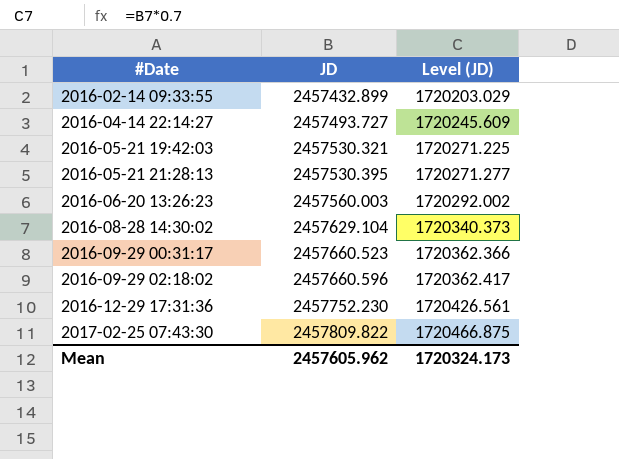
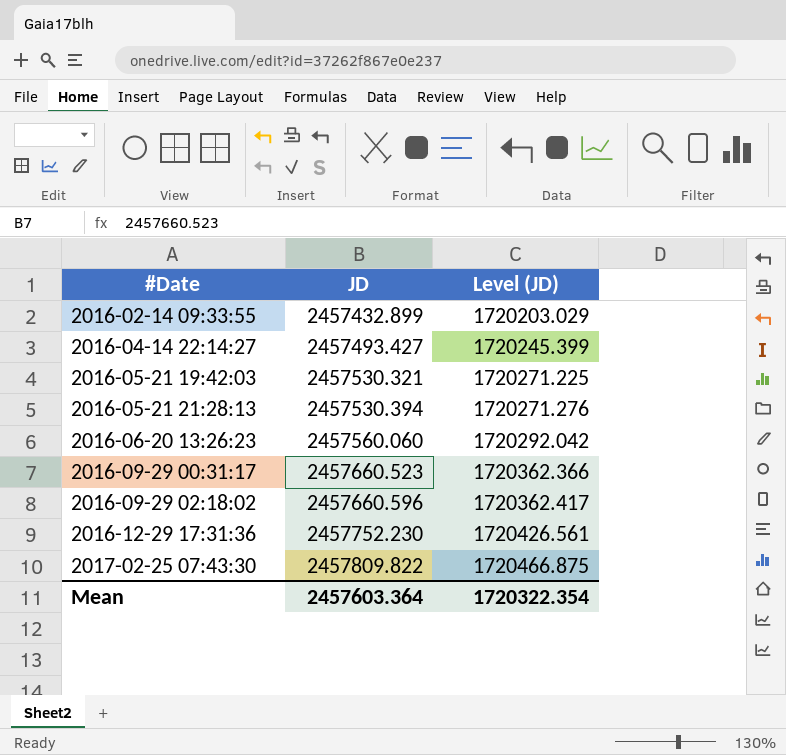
row 2016-08-28 14:30:02: 2457629.104 | 1720340.373 -> none
2016-04-14 22:14:27 | JD: 2457493.727 -> 2457493.427
2016-04-14 22:14:27 | Level (JD): 1720245.609 -> 1720245.399
2016-05-21 21:28:13 | JD: 2457530.395 -> 2457530.394
2016-05-21 21:28:13 | Level (JD): 1720271.277 -> 1720271.276
2016-06-20 13:26:23 | JD: 2457560.003 -> 2457560.060
2016-06-20 13:26:23 | Level (JD): 1720292.002 -> 1720292.042
Mean | JD: 2457605.962 -> 2457603.364
Mean | Level (JD): 1720324.173 -> 1720322.354

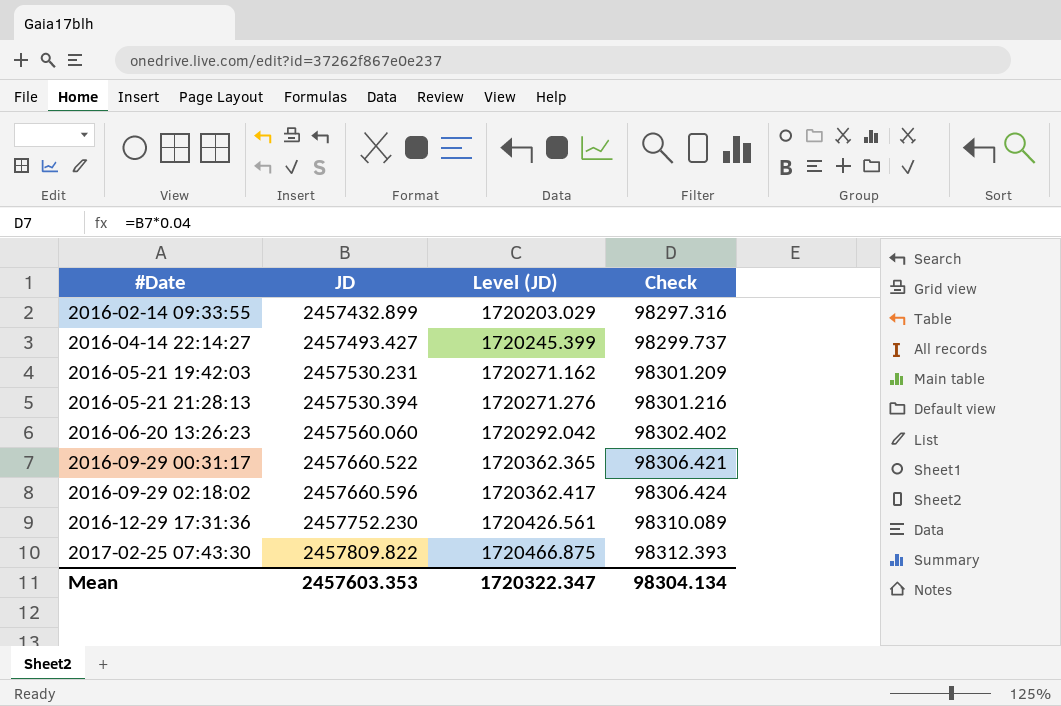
column Check | formula: none -> [JD] * 0.04
2016-05-21 19:42:03 | JD: 2457530.321 -> 2457530.231
2016-05-21 19:42:03 | Level (JD): 1720271.225 -> 1720271.162
2016-09-29 00:31:17 | JD: 2457660.523 -> 2457660.522
2016-09-29 00:31:17 | Level (JD): 1720362.366 -> 1720362.365
Mean | JD: 2457603.364 -> 2457603.353
Mean | Level (JD): 1720322.354 -> 1720322.347

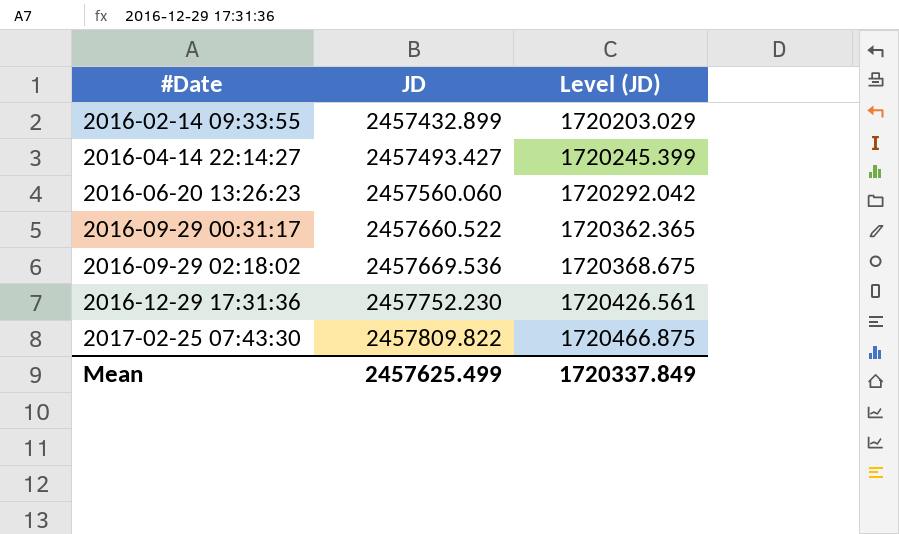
column Check | formula: [JD] * 0.04 -> none
row 2016-05-21 19:42:03: 2457530.231 | 1720271.162 | 98301.209 -> none
row 2016-05-21 21:28:13: 2457530.394 | 1720271.276 | 98301.216 -> none
2016-09-29 02:18:02 | JD: 2457660.596 -> 2457669.536
2016-09-29 02:18:02 | Level (JD): 1720362.417 -> 1720368.675
Mean | JD: 2457603.353 -> 2457625.499
Mean | Level (JD): 1720322.347 -> 1720337.849

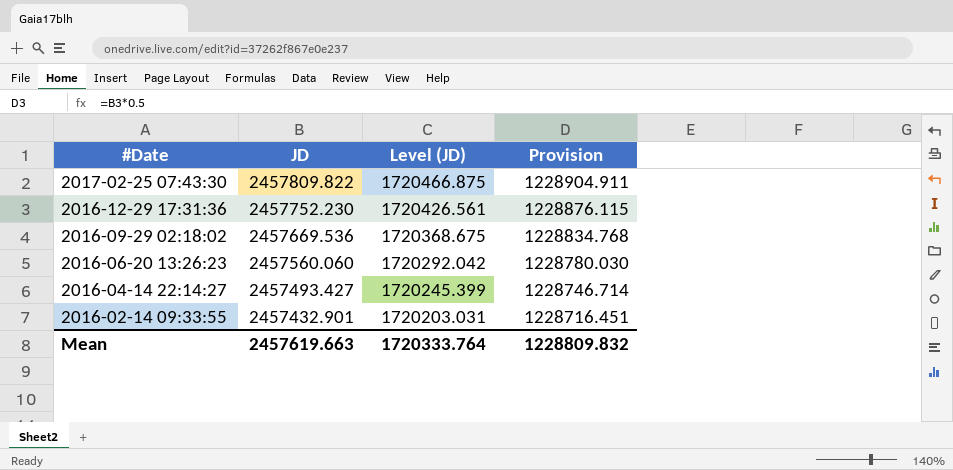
row order: #Date ascending -> #Date descending
column Provision | formula: none -> [JD] * 0.5
row 2016-09-29 00:31:17: 2457660.522 | 1720362.365 -> none
2016-02-14 09:33:55 | JD: 2457432.899 -> 2457432.901
2016-02-14 09:33:55 | Level (JD): 1720203.029 -> 1720203.031
Mean | JD: 2457625.499 -> 2457619.663
Mean | Level (JD): 1720337.849 -> 1720333.764

